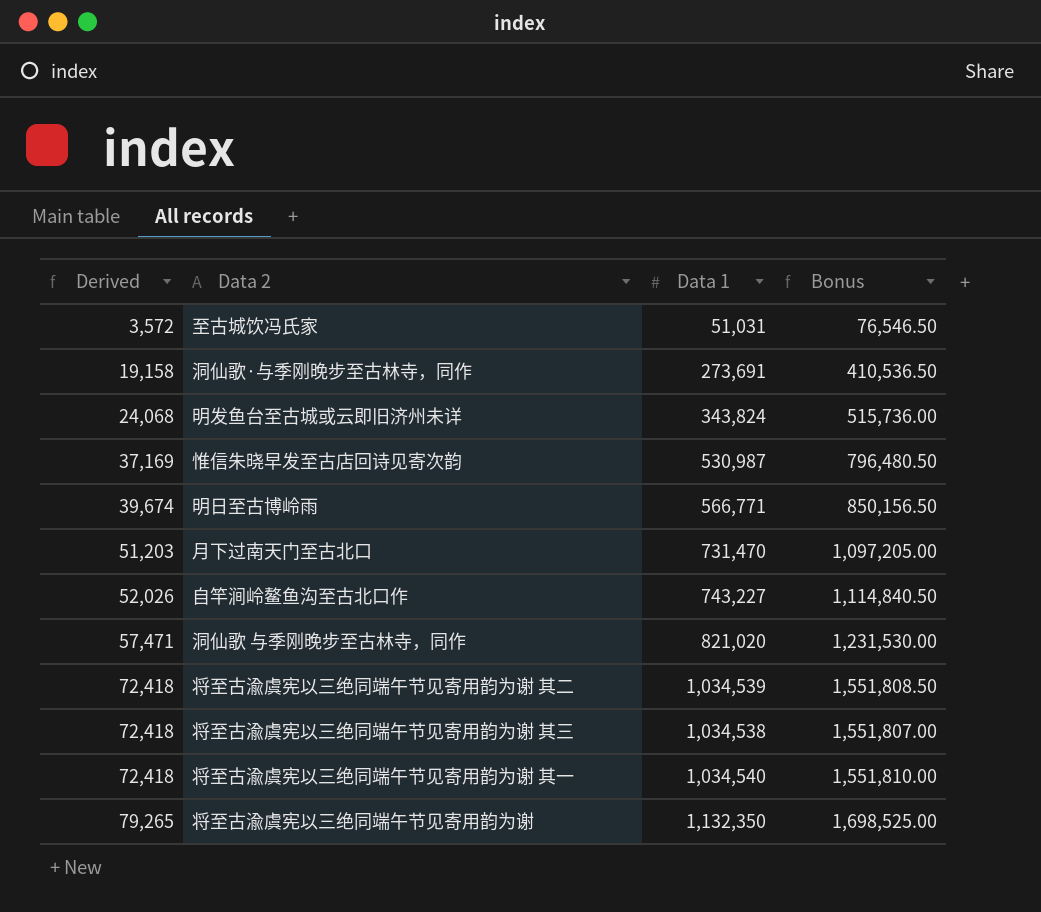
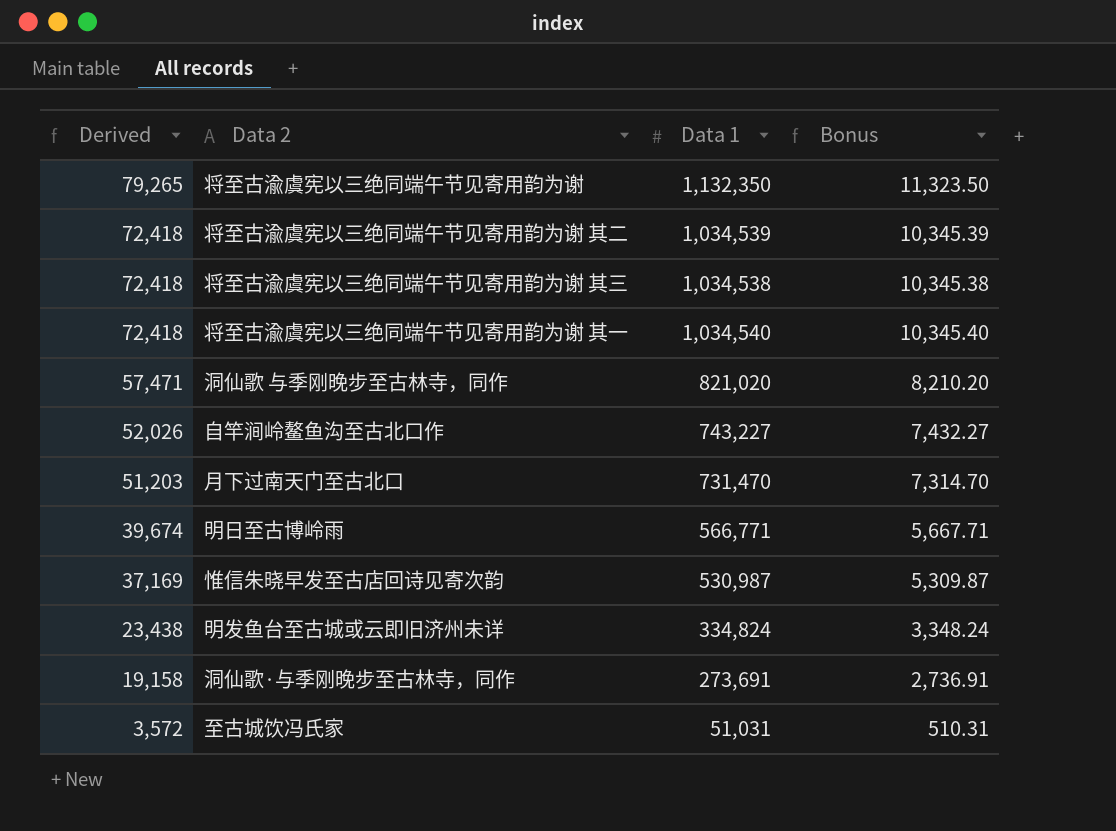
row order: Derived ascending -> Derived descending
column Bonus | formula: [Data 1] * 1.5 -> [Data 1] * 0.01
明发鱼台至古城或云即旧济州未详 | Derived: 24,068 -> 23,438
明发鱼台至古城或云即旧济州未详 | Data 1: 343,824 -> 334,824

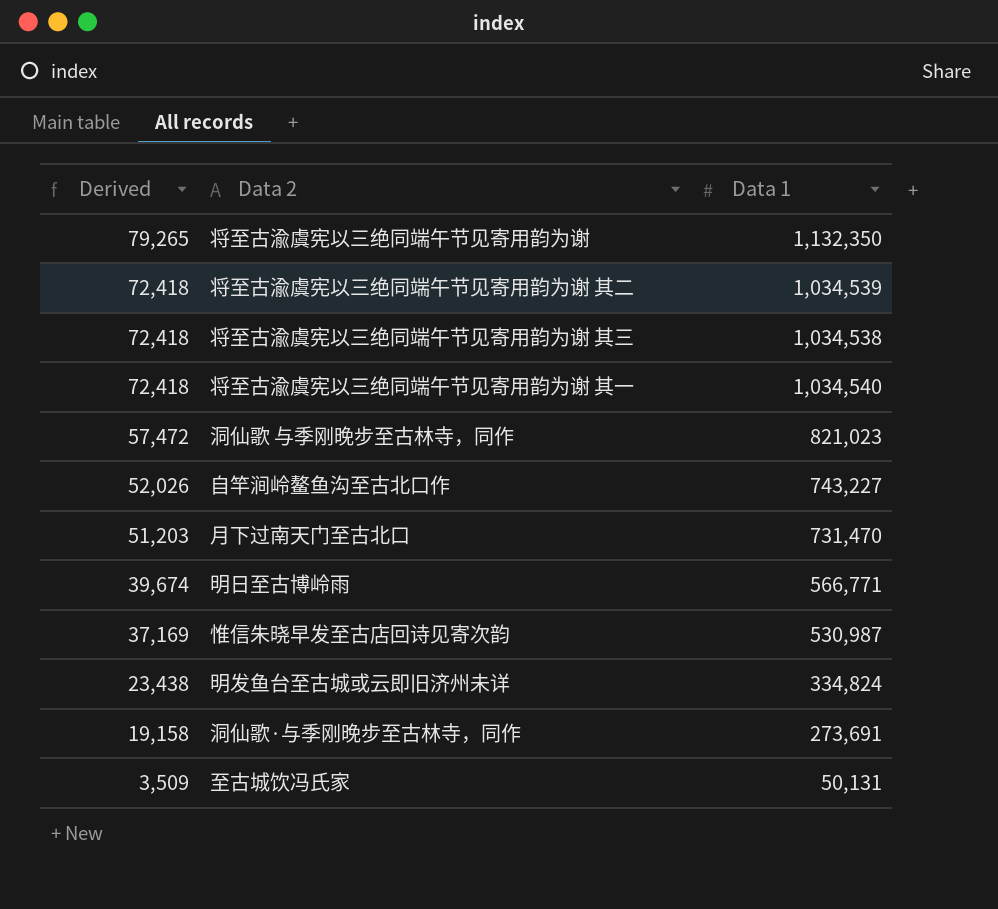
column Bonus | formula: [Data 1] * 0.01 -> none
洞仙歌 与季刚晚步至古林寺，同作 | Derived: 57,471 -> 57,472
洞仙歌 与季刚晚步至古林寺，同作 | Data 1: 821,020 -> 821,023
至古城饮冯氏家 | Derived: 3,572 -> 3,509
至古城饮冯氏家 | Data 1: 51,031 -> 50,131

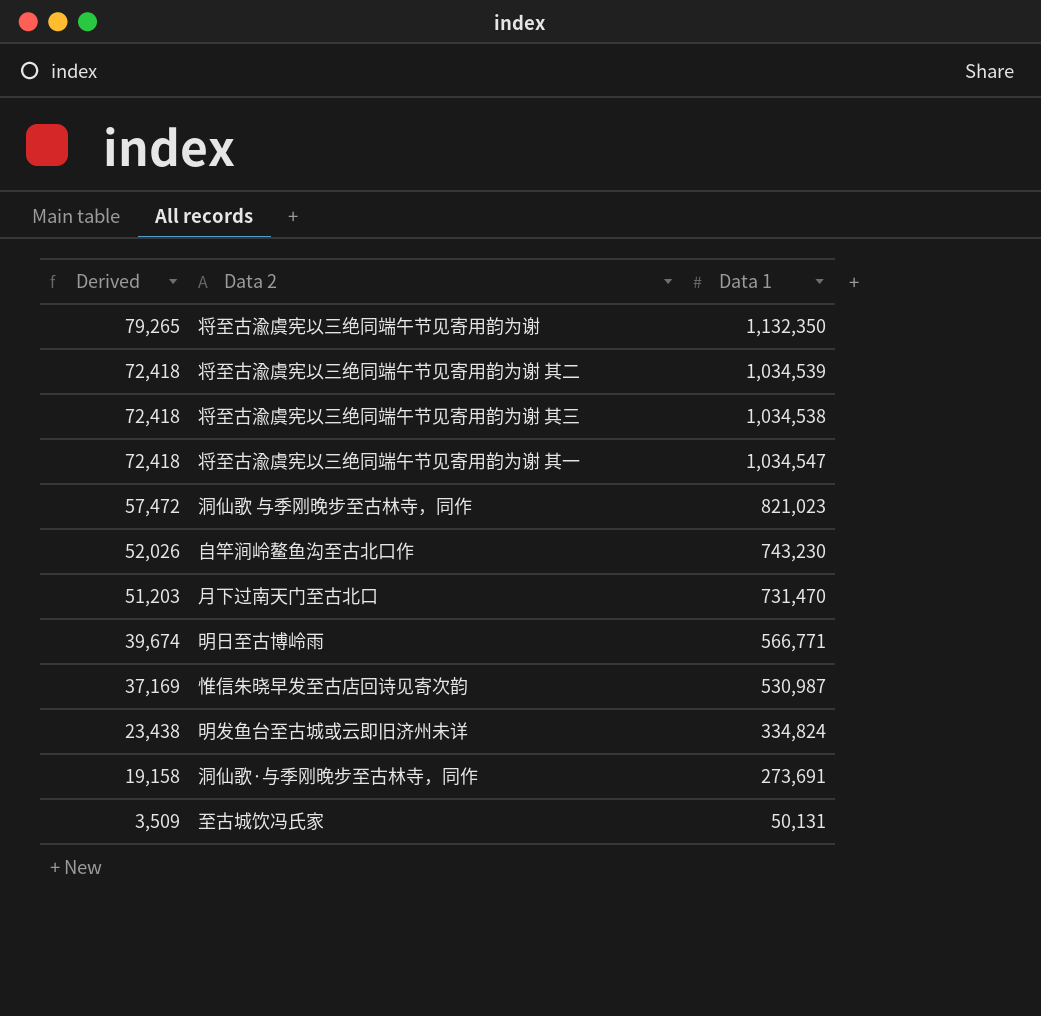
将至古渝虞宪以三绝同端午节见寄用韵为谢 其一 | Data 1: 1,034,540 -> 1,034,547
自竿涧岭鳌鱼沟至古北口作 | Data 1: 743,227 -> 743,230

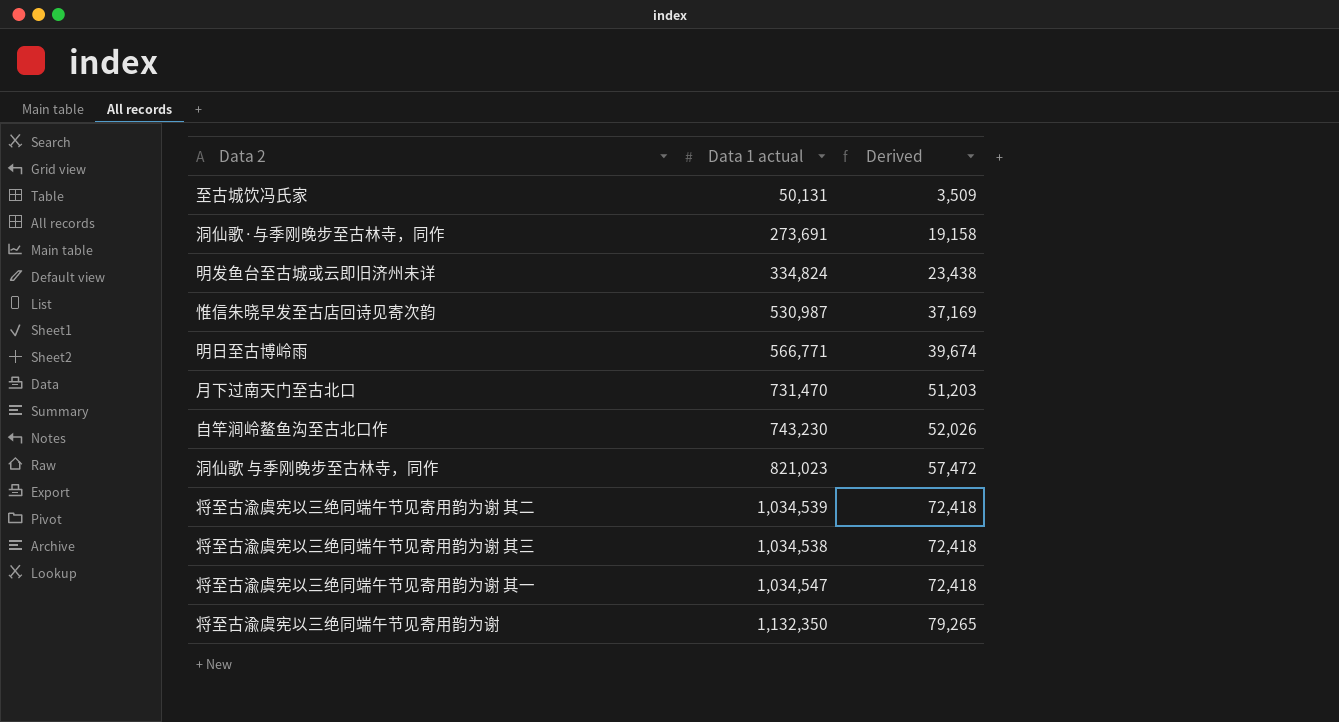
row order: Derived descending -> Derived ascending
column name: Data 1 -> Data 1 actual
column Derived | position: 1 -> 3

